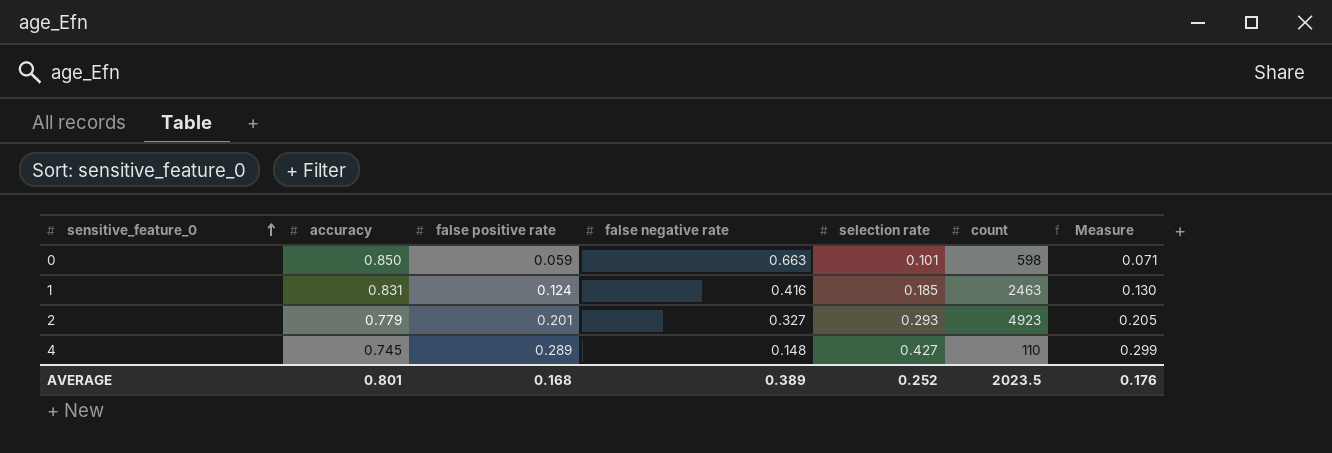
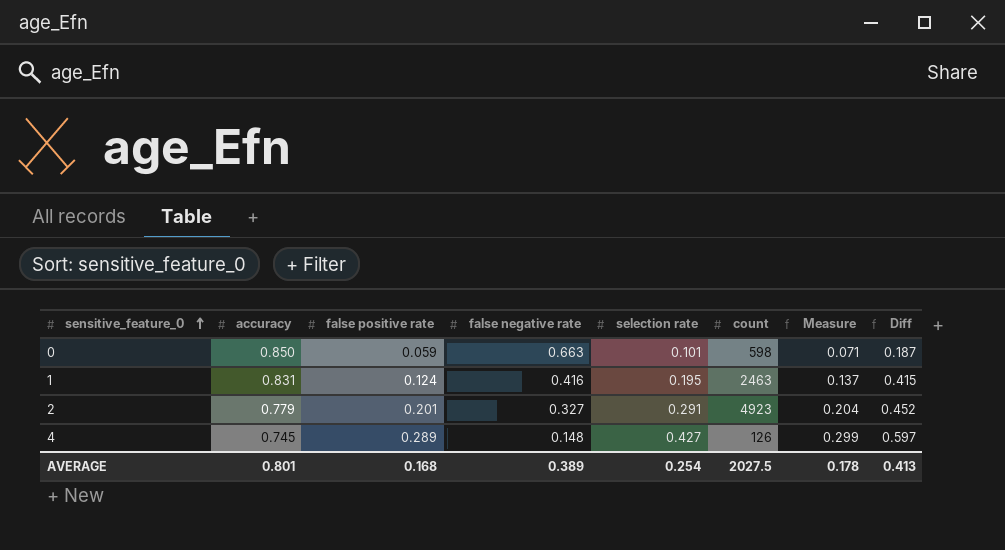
column Diff | formula: none -> [accuracy] - [false negative rate]
1 | selection rate: 0.185 -> 0.195
1 | Measure: 0.130 -> 0.137
2 | selection rate: 0.293 -> 0.291
2 | Measure: 0.205 -> 0.204
4 | count: 110 -> 126
AVERAGE | selection rate: 0.252 -> 0.254
AVERAGE | count: 2023.5 -> 2027.5
AVERAGE | Measure: 0.176 -> 0.178

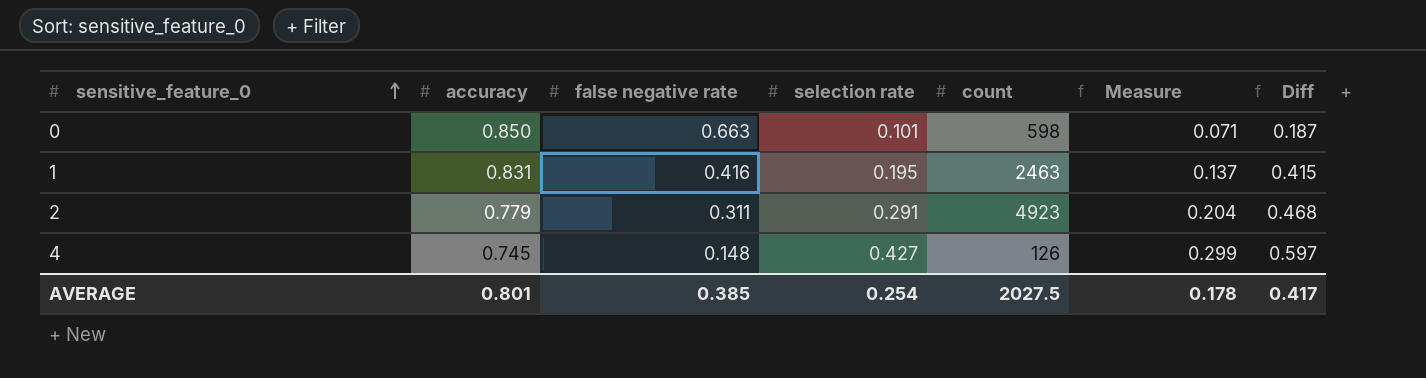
column false positive rate | position: 3 -> none
2 | false negative rate: 0.327 -> 0.311
2 | Diff: 0.452 -> 0.468
AVERAGE | false negative rate: 0.389 -> 0.385
AVERAGE | Diff: 0.413 -> 0.417

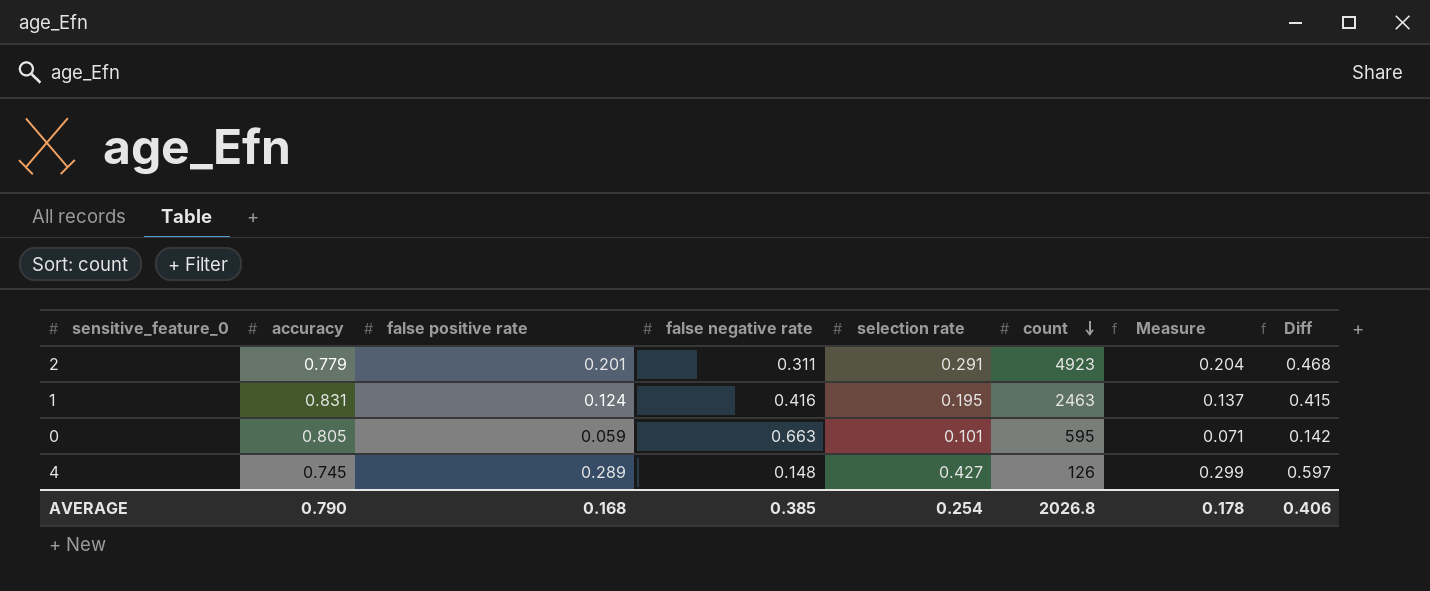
row order: sensitive_feature_0 ascending -> count descending
column false positive rate | position: none -> 3
0 | accuracy: 0.850 -> 0.805
0 | count: 598 -> 595
0 | Diff: 0.187 -> 0.142
AVERAGE | accuracy: 0.801 -> 0.790
AVERAGE | count: 2027.5 -> 2026.8
AVERAGE | Diff: 0.417 -> 0.406

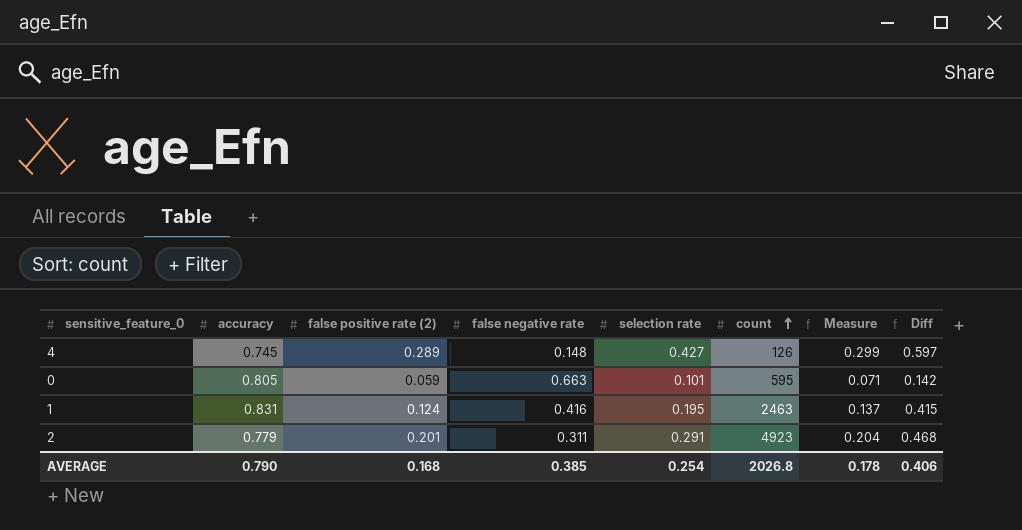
row order: count descending -> count ascending
column name: false positive rate -> false positive rate (2)

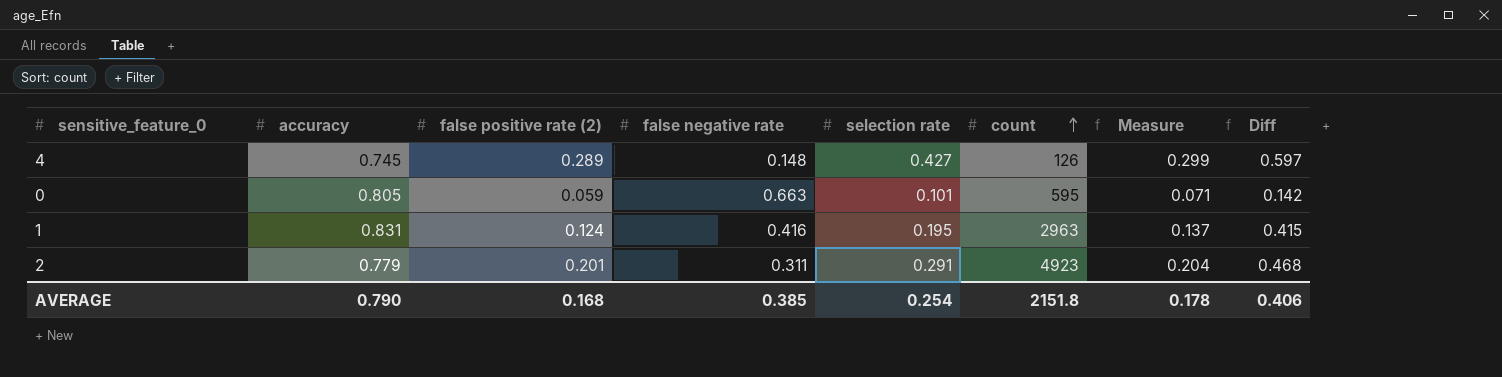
1 | count: 2463 -> 2963
AVERAGE | count: 2026.8 -> 2151.8

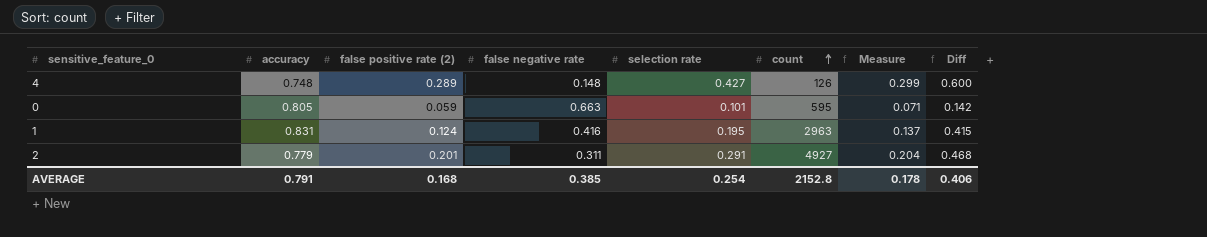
4 | accuracy: 0.745 -> 0.748
4 | Diff: 0.597 -> 0.600
2 | count: 4923 -> 4927
AVERAGE | accuracy: 0.790 -> 0.791
AVERAGE | count: 2151.8 -> 2152.8

